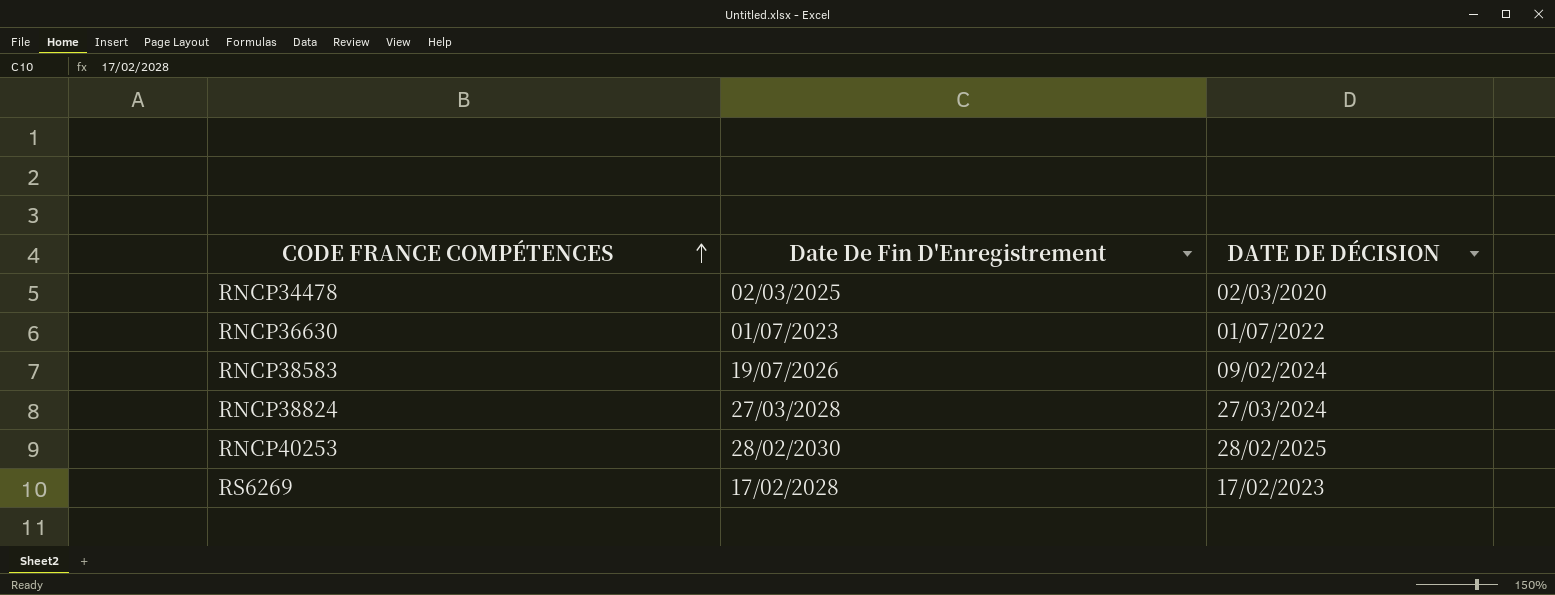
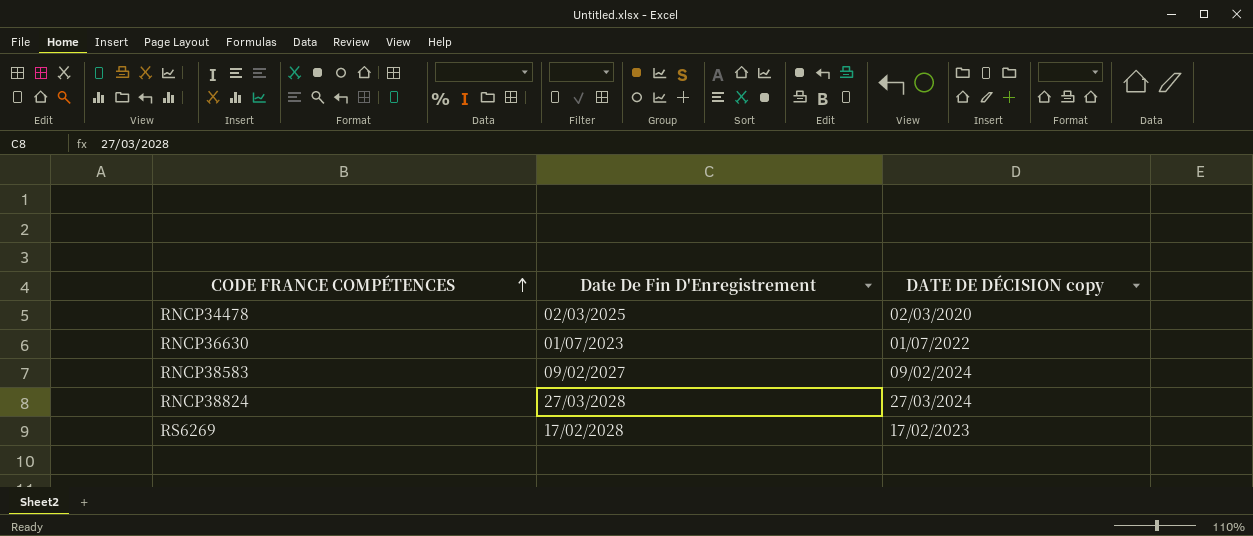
column name: DATE DE DÉCISION -> DATE DE DÉCISION copy
row RNCP40253: 28/02/2030 | 28/02/2025 -> none
RNCP38583 | Date De Fin D'Enregistrement: 19/07/2026 -> 09/02/2027

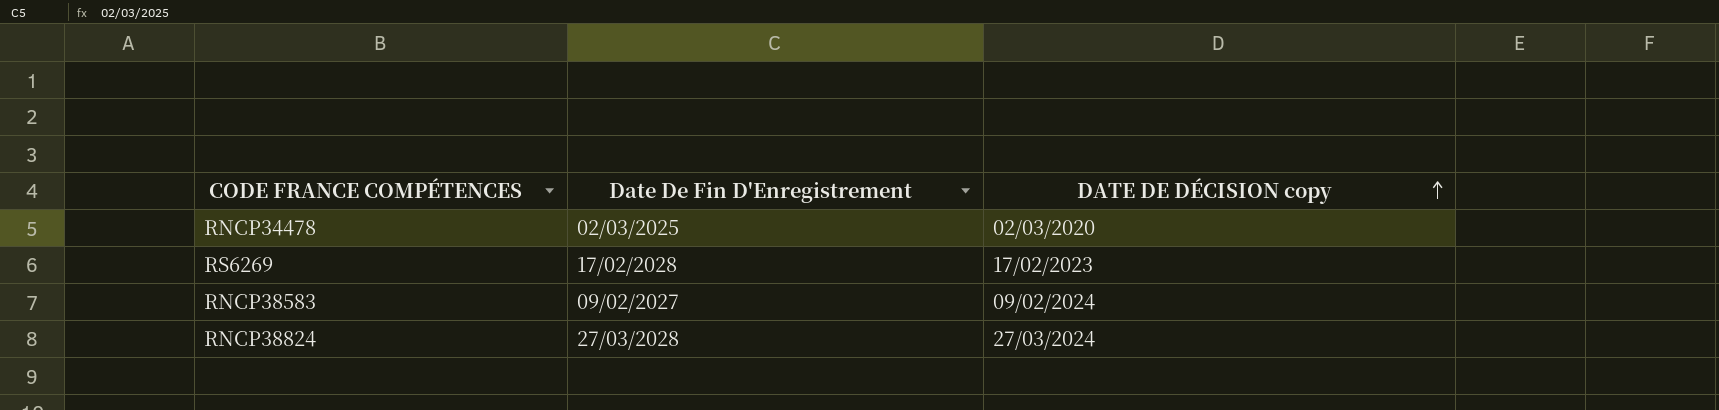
row order: CODE FRANCE COMPÉTENCES ascending -> DATE DE DÉCISION copy ascending
row RNCP36630: 01/07/2023 | 01/07/2022 -> none

